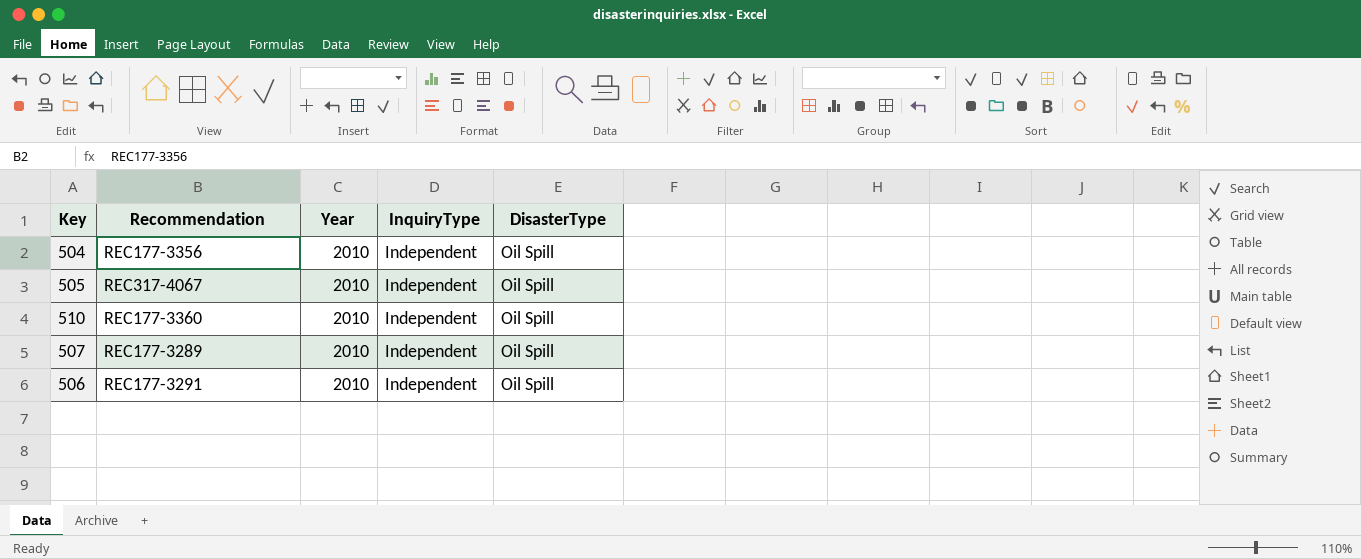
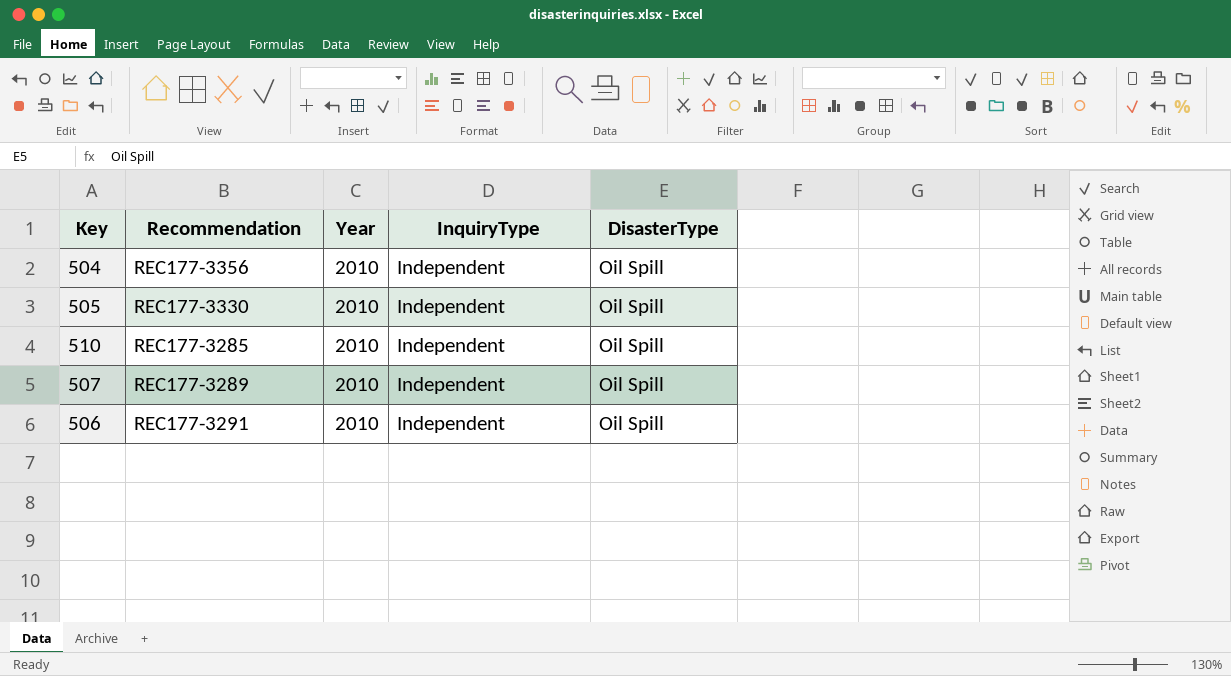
505 | Recommendation: REC317-4067 -> REC177-3330
510 | Recommendation: REC177-3360 -> REC177-3285

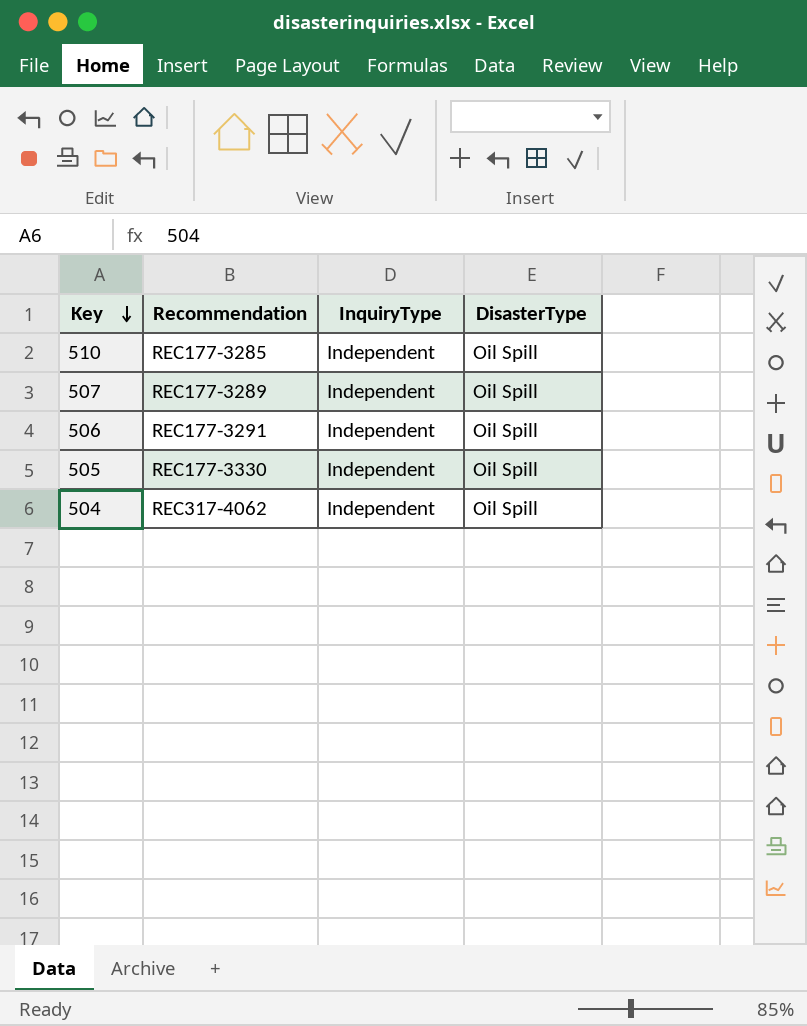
row order: none -> Key descending
column Year | position: 3 -> none
504 | Recommendation: REC177-3356 -> REC317-4062

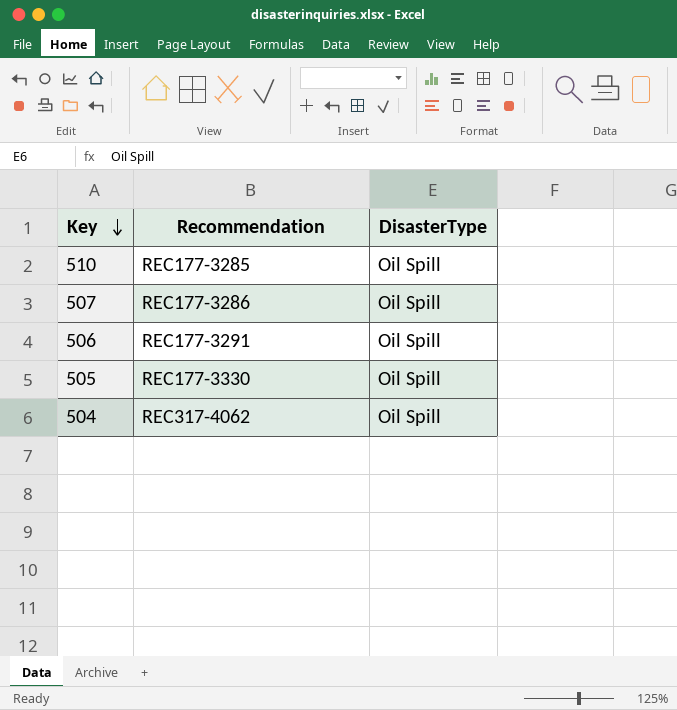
column InquiryType | position: 3 -> none
507 | Recommendation: REC177-3289 -> REC177-3286

